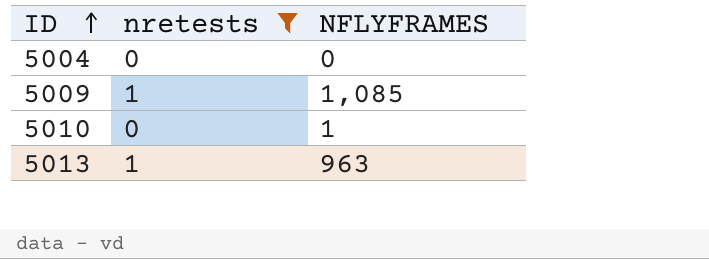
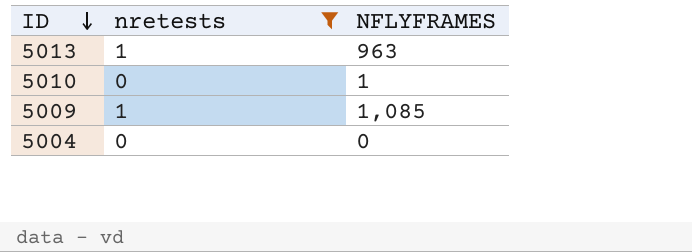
row order: ID ascending -> ID descending

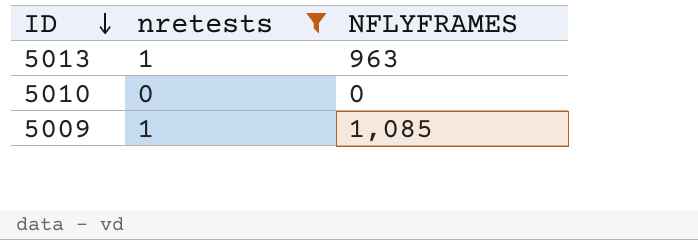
row 5004: 0 | 0 -> none
5010 | NFLYFRAMES: 1 -> 0

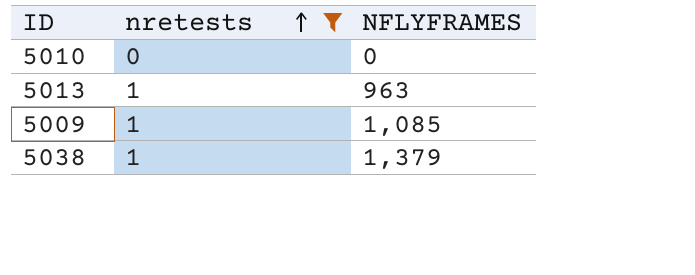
row order: ID descending -> nretests ascending
row 5038: none -> 1 | 1,379

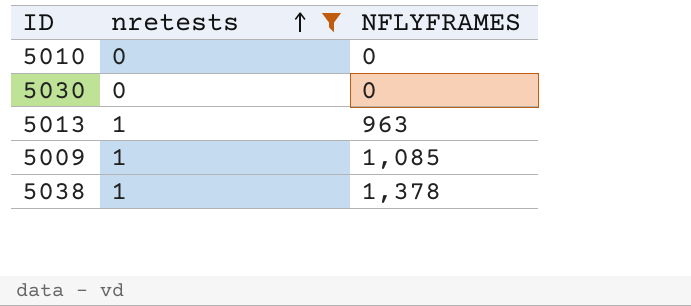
row 5030: none -> 0 | 0
5038 | NFLYFRAMES: 1,379 -> 1,378

